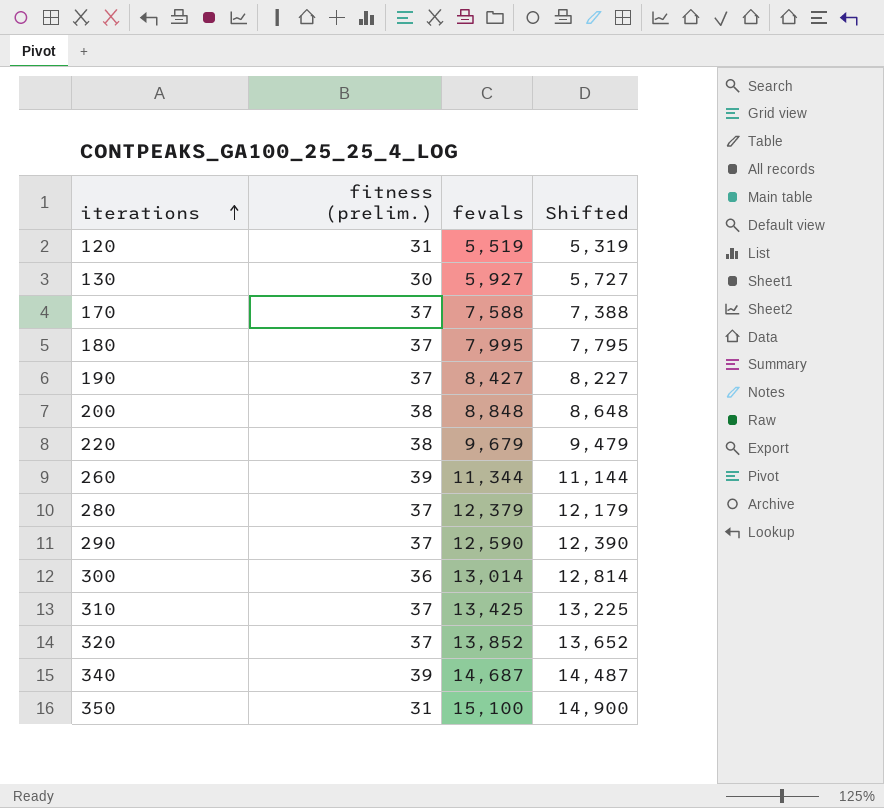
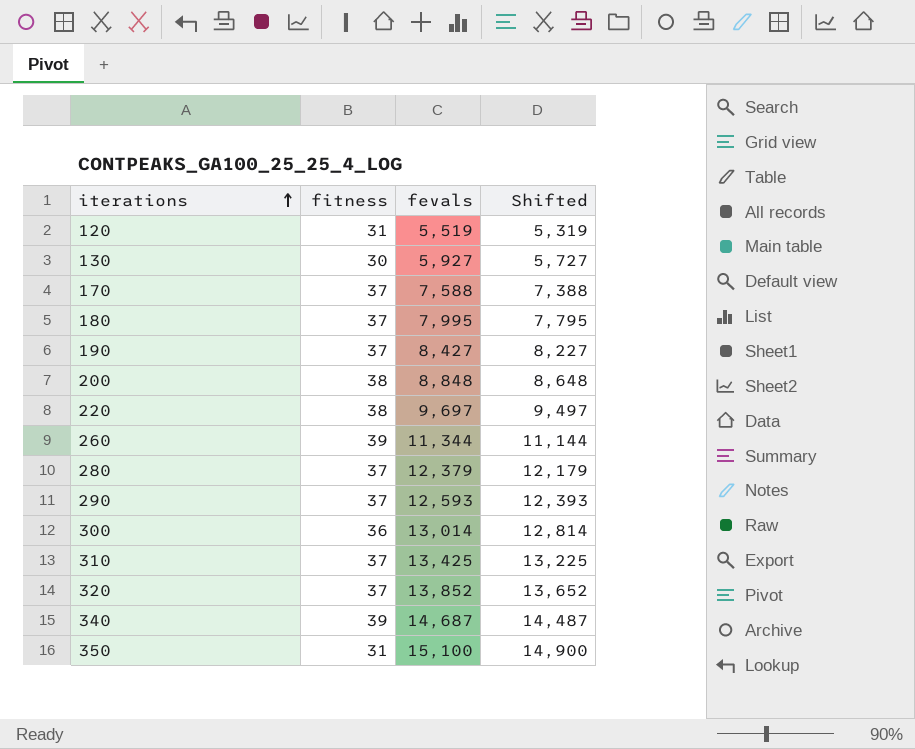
column name: fitness (prelim.) -> fitness
220 | fevals: 9,679 -> 9,697
220 | Shifted: 9,479 -> 9,497
290 | fevals: 12,590 -> 12,593
290 | Shifted: 12,390 -> 12,393

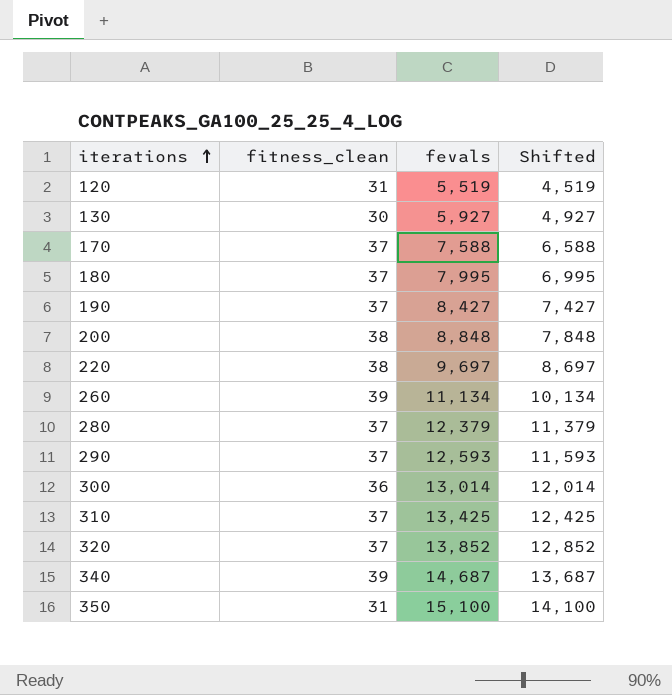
column name: fitness -> fitness_clean
column Shifted | formula: [fevals] - 200 -> [fevals] - 1000
260 | fevals: 11,344 -> 11,134

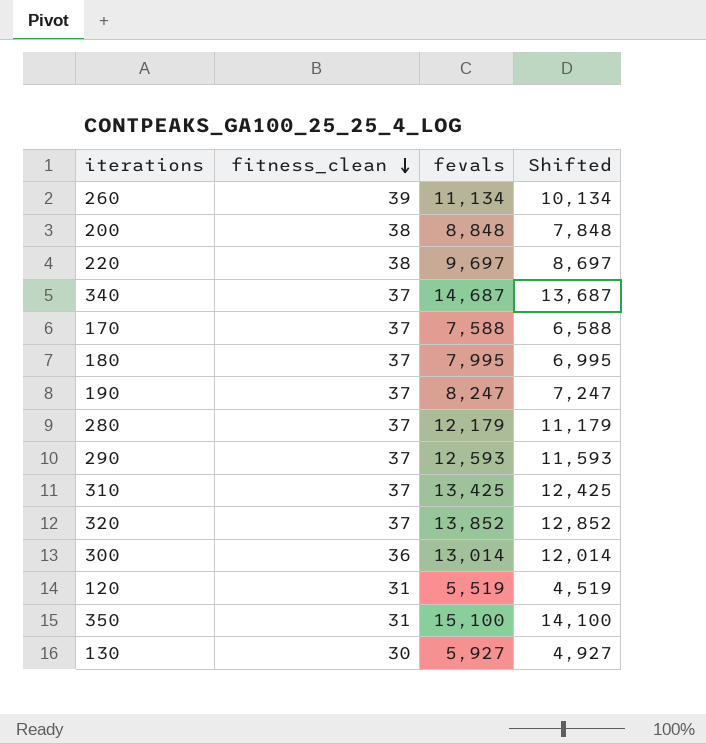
row order: iterations ascending -> fitness_clean descending
340 | fitness_clean: 39 -> 37
190 | fevals: 8,427 -> 8,247
190 | Shifted: 7,427 -> 7,247
280 | fevals: 12,379 -> 12,179
280 | Shifted: 11,379 -> 11,179

